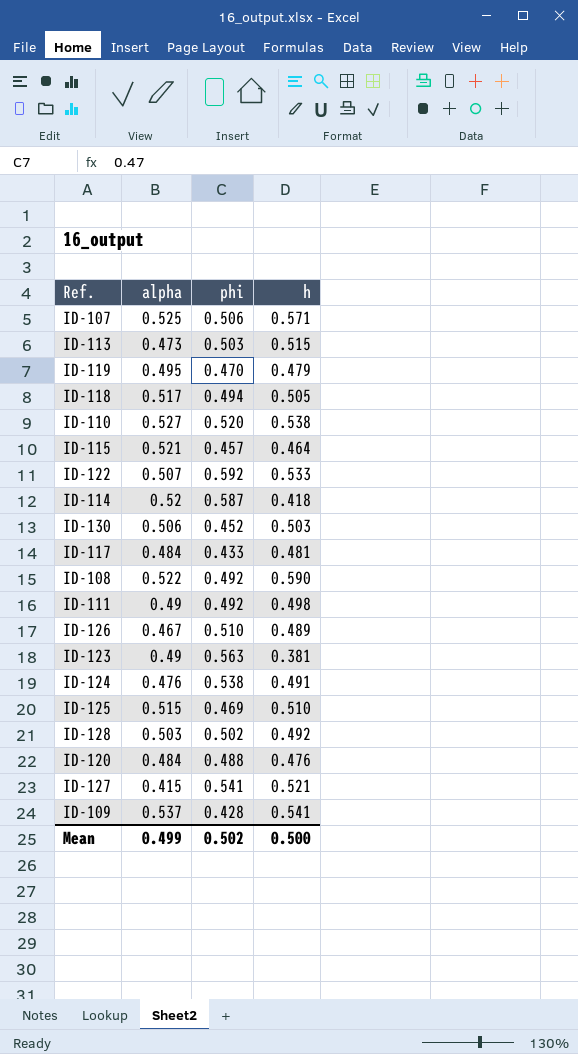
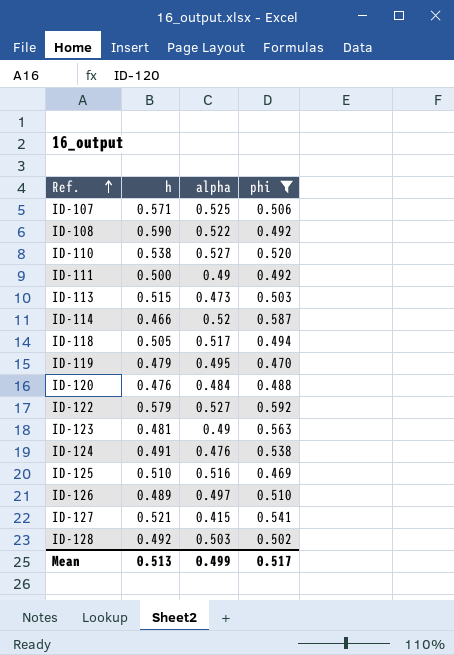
filter: none -> phi >= 0.469
row order: none -> Ref. ascending
column h | position: 4 -> 2
ID-111 | h: 0.498 -> 0.500
ID-114 | h: 0.418 -> 0.466
ID-122 | h: 0.533 -> 0.579
ID-122 | alpha: 0.507 -> 0.527
ID-123 | h: 0.381 -> 0.481
ID-125 | alpha: 0.515 -> 0.516
ID-126 | alpha: 0.467 -> 0.497
Mean | h: 0.500 -> 0.513
Mean | phi: 0.502 -> 0.517

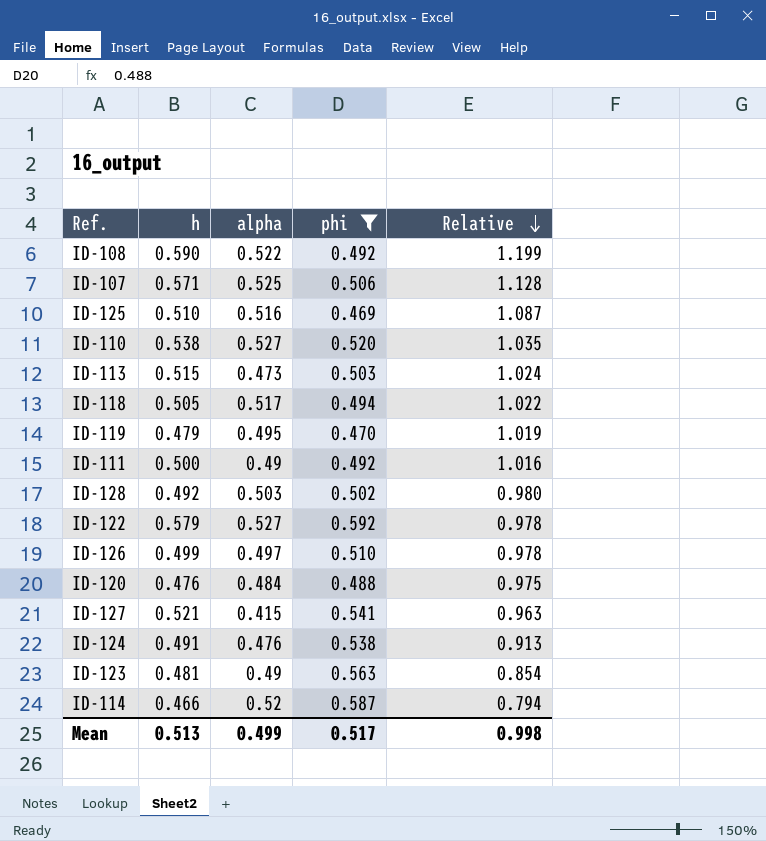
row order: Ref. ascending -> Relative descending
column Relative | formula: none -> [h] / [phi]
ID-126 | h: 0.489 -> 0.499

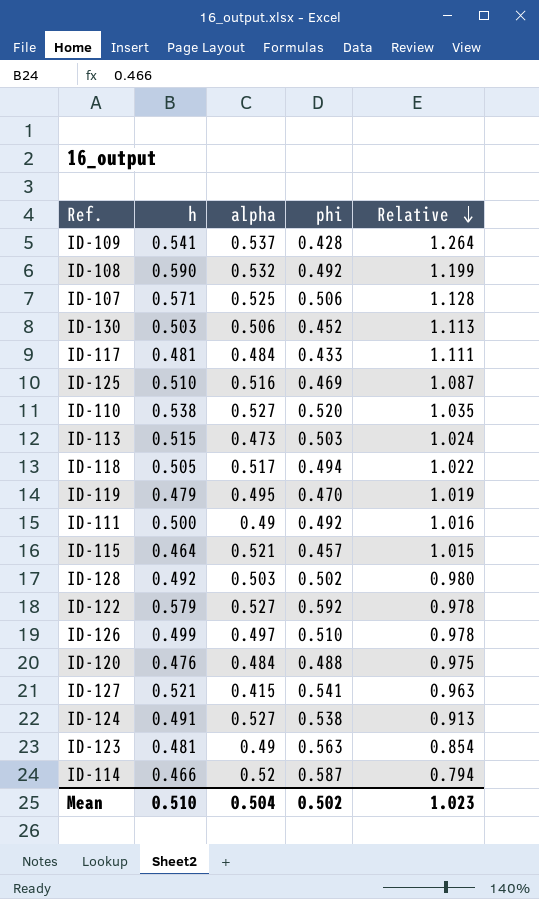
filter: phi >= 0.469 -> none
ID-108 | alpha: 0.522 -> 0.532
ID-124 | alpha: 0.476 -> 0.527
Mean | h: 0.513 -> 0.510
Mean | alpha: 0.499 -> 0.504
Mean | phi: 0.517 -> 0.502
Mean | Relative: 0.998 -> 1.023

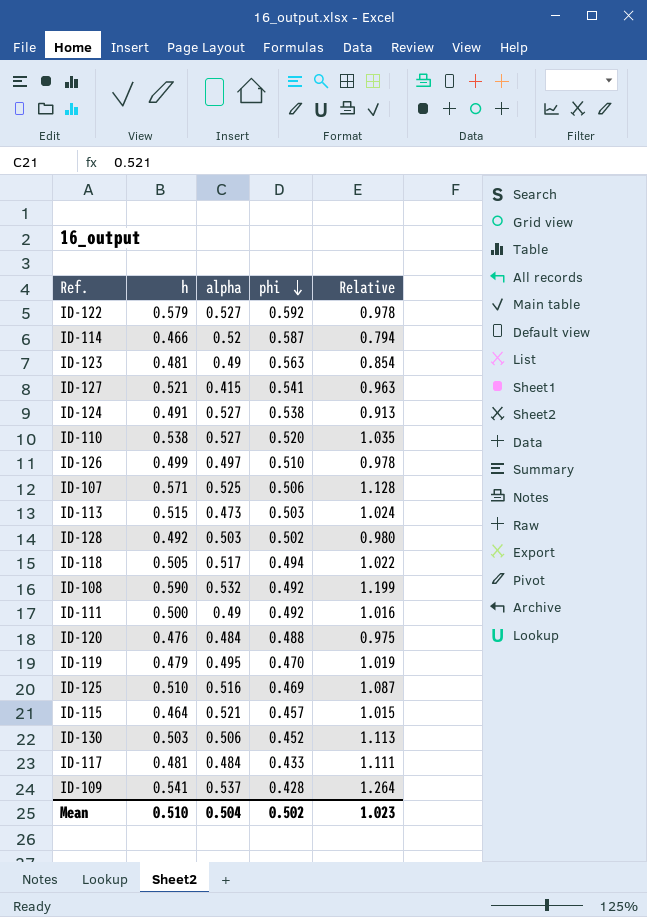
row order: Relative descending -> phi descending

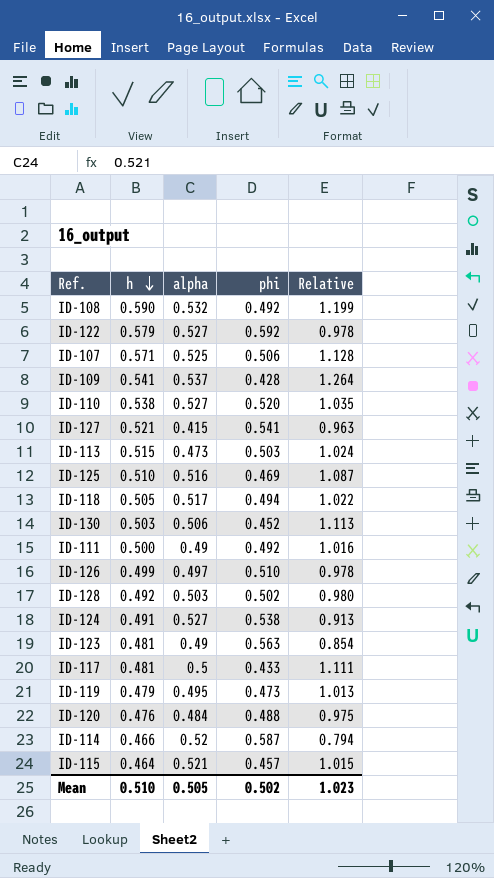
row order: phi descending -> h descending
ID-117 | alpha: 0.484 -> 0.5
ID-119 | phi: 0.470 -> 0.473
ID-119 | Relative: 1.019 -> 1.013
Mean | alpha: 0.504 -> 0.505

